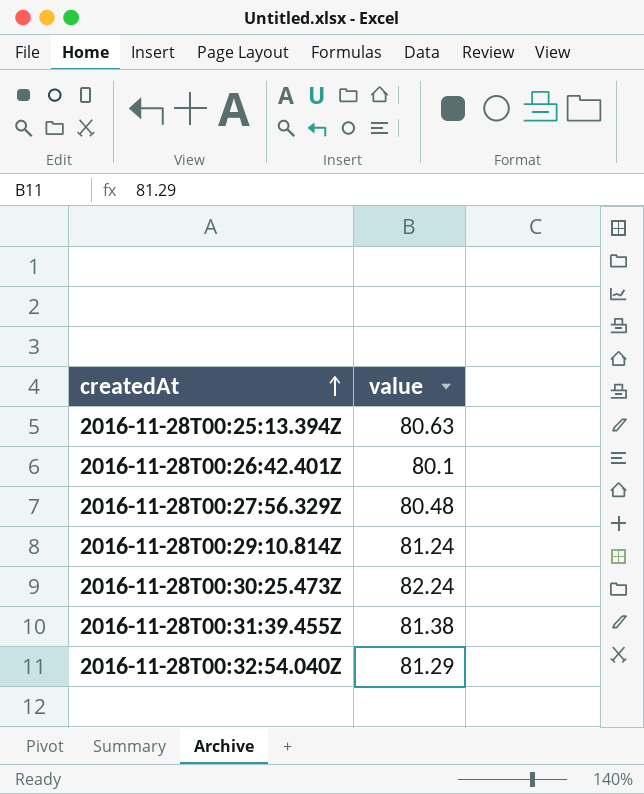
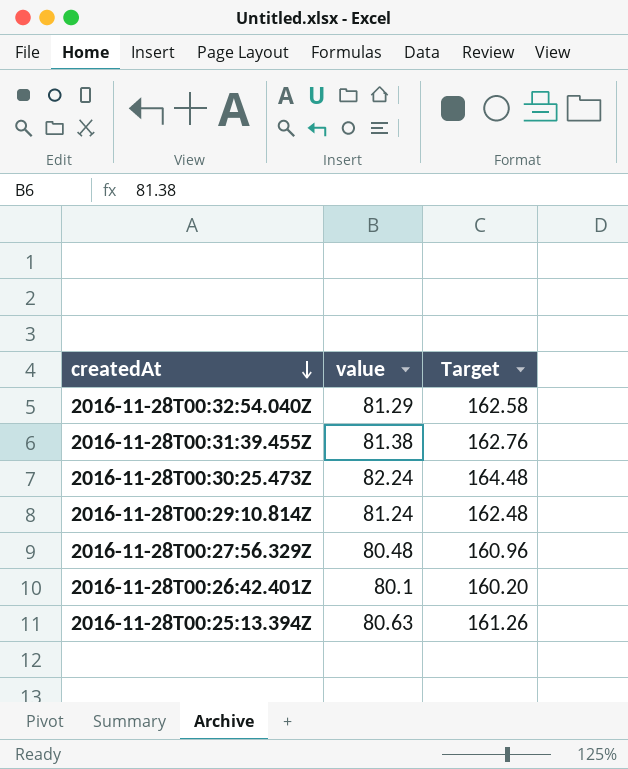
row order: createdAt ascending -> createdAt descending
column Target | formula: none -> [value] * 2

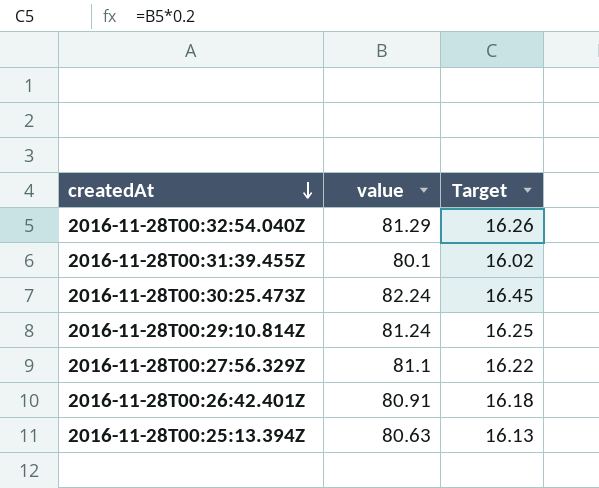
column Target | formula: [value] * 2 -> [value] * 0.2
2016-11-28T00:31:39.455Z | value: 81.38 -> 80.1
2016-11-28T00:27:56.329Z | value: 80.48 -> 81.1
2016-11-28T00:26:42.401Z | value: 80.1 -> 80.91

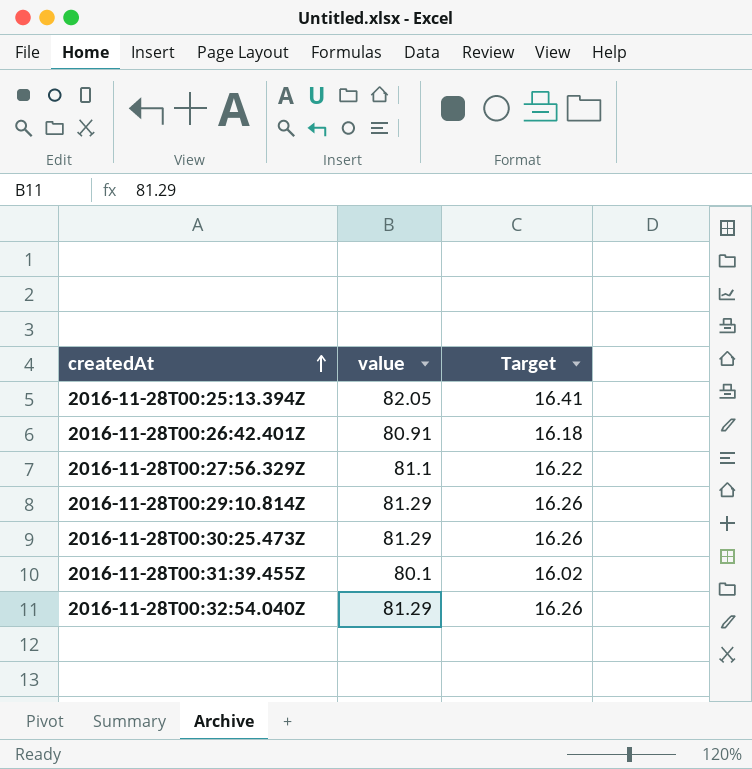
row order: createdAt descending -> createdAt ascending
2016-11-28T00:25:13.394Z | value: 80.63 -> 82.05
2016-11-28T00:25:13.394Z | Target: 16.13 -> 16.41
2016-11-28T00:29:10.814Z | value: 81.24 -> 81.29
2016-11-28T00:29:10.814Z | Target: 16.25 -> 16.26
2016-11-28T00:30:25.473Z | value: 82.24 -> 81.29
2016-11-28T00:30:25.473Z | Target: 16.45 -> 16.26

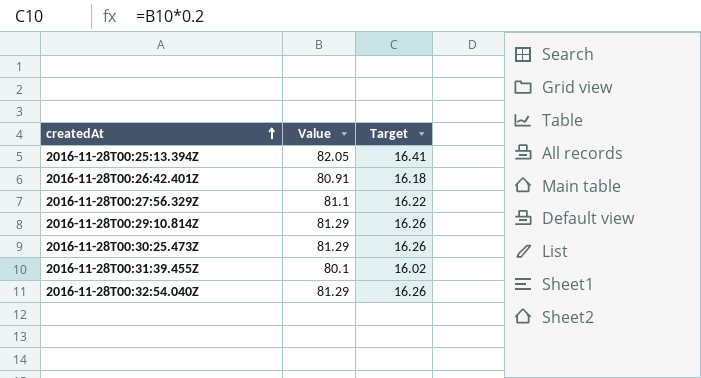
column name: value -> Value

